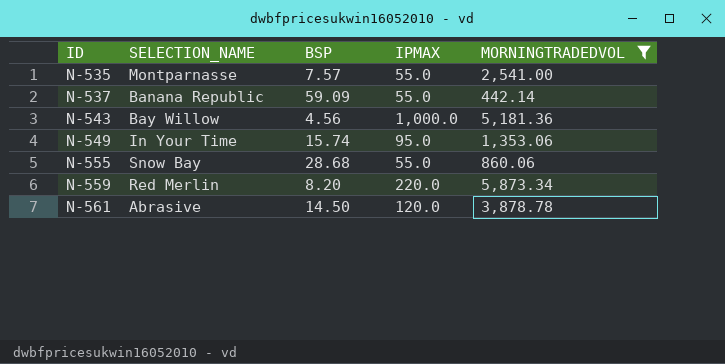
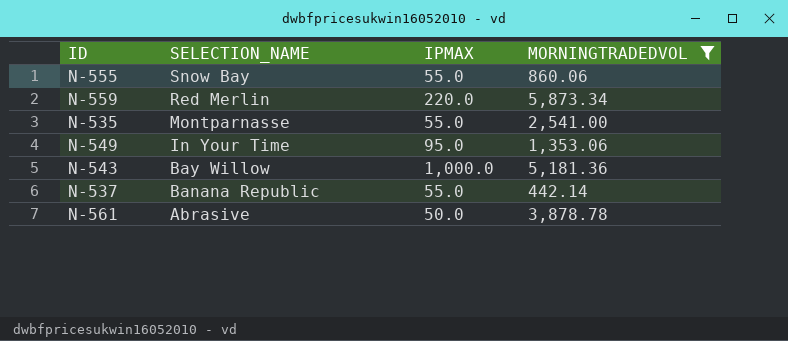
row order: ID ascending -> SELECTION_NAME descending
column BSP | position: 3 -> none
N-561 | IPMAX: 120.0 -> 50.0

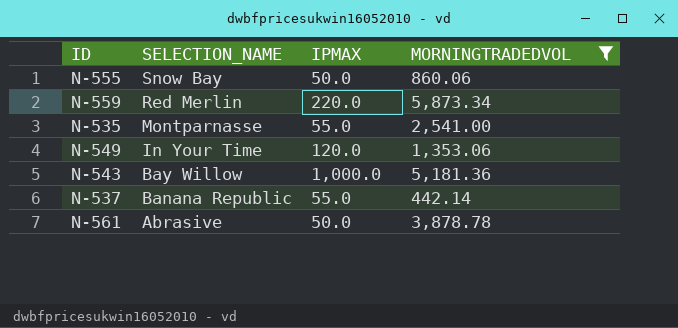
N-555 | IPMAX: 55.0 -> 50.0
N-549 | IPMAX: 95.0 -> 120.0

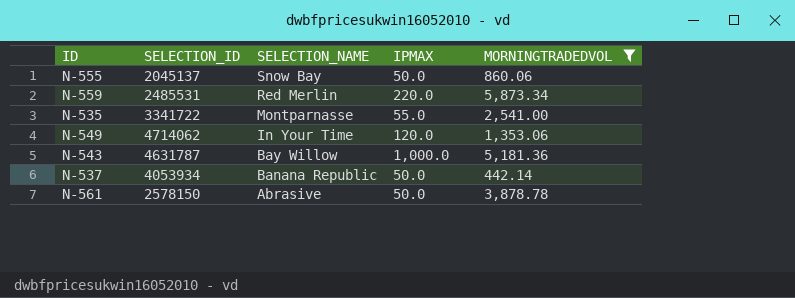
column SELECTION_ID | position: none -> 2
N-537 | IPMAX: 55.0 -> 50.0

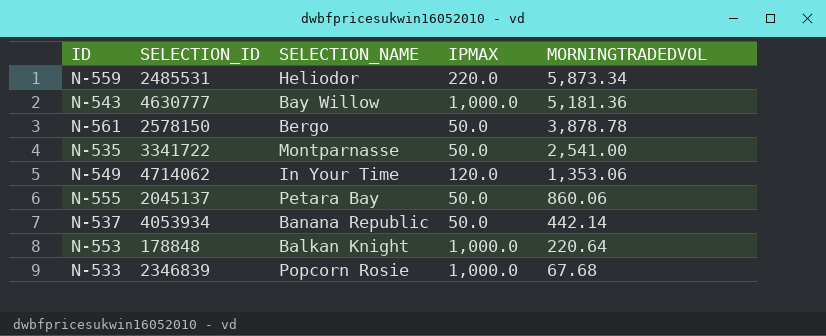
filter: MORNINGTRADEDVOL >= 442.14 -> none
row order: SELECTION_NAME descending -> MORNINGTRADEDVOL descending
N-559 | SELECTION_NAME: Red Merlin -> Heliodor
N-543 | SELECTION_ID: 4631787 -> 4630777
N-561 | SELECTION_NAME: Abrasive -> Bergo
N-535 | IPMAX: 55.0 -> 50.0
N-555 | SELECTION_NAME: Snow Bay -> Petara Bay

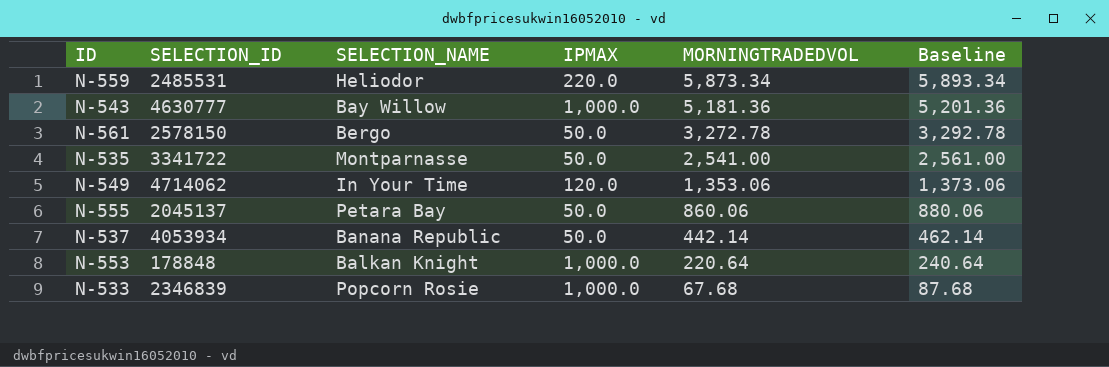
column Baseline | formula: none -> [MORNINGTRADEDVOL] + 20
N-561 | MORNINGTRADEDVOL: 3,878.78 -> 3,272.78

